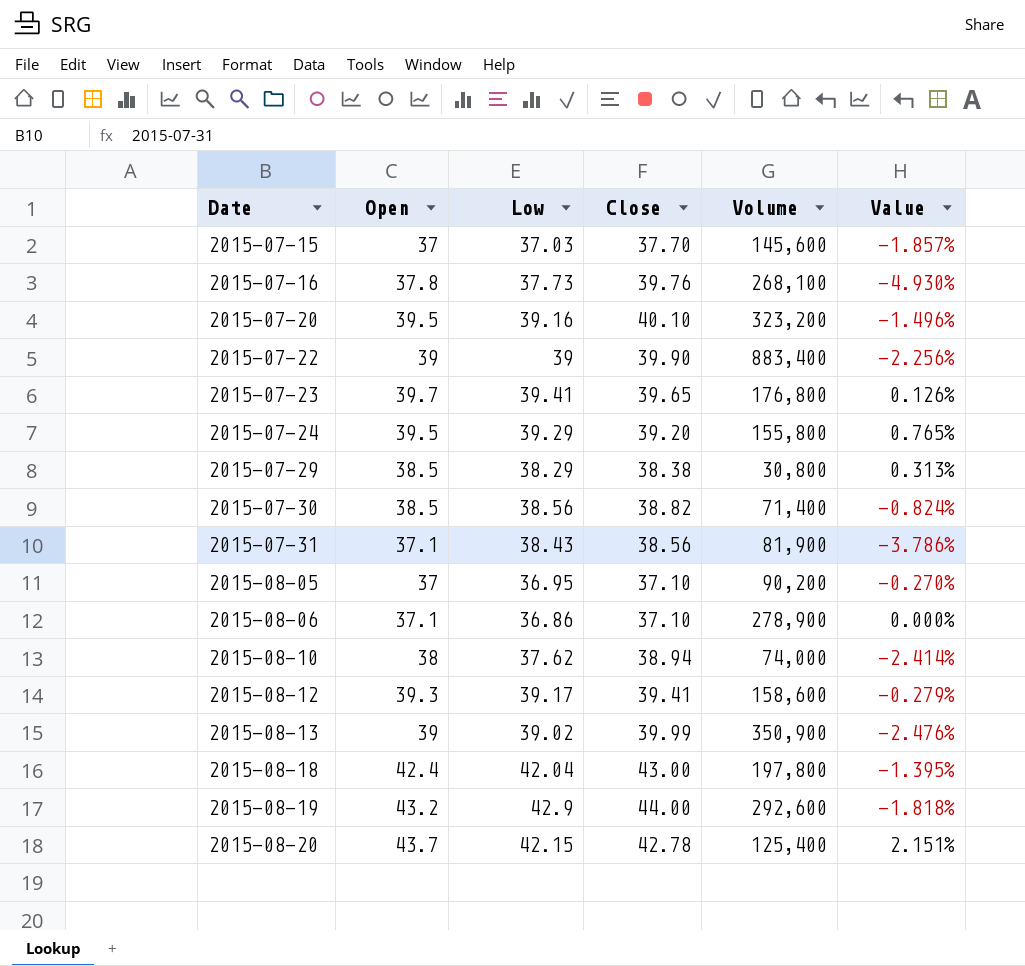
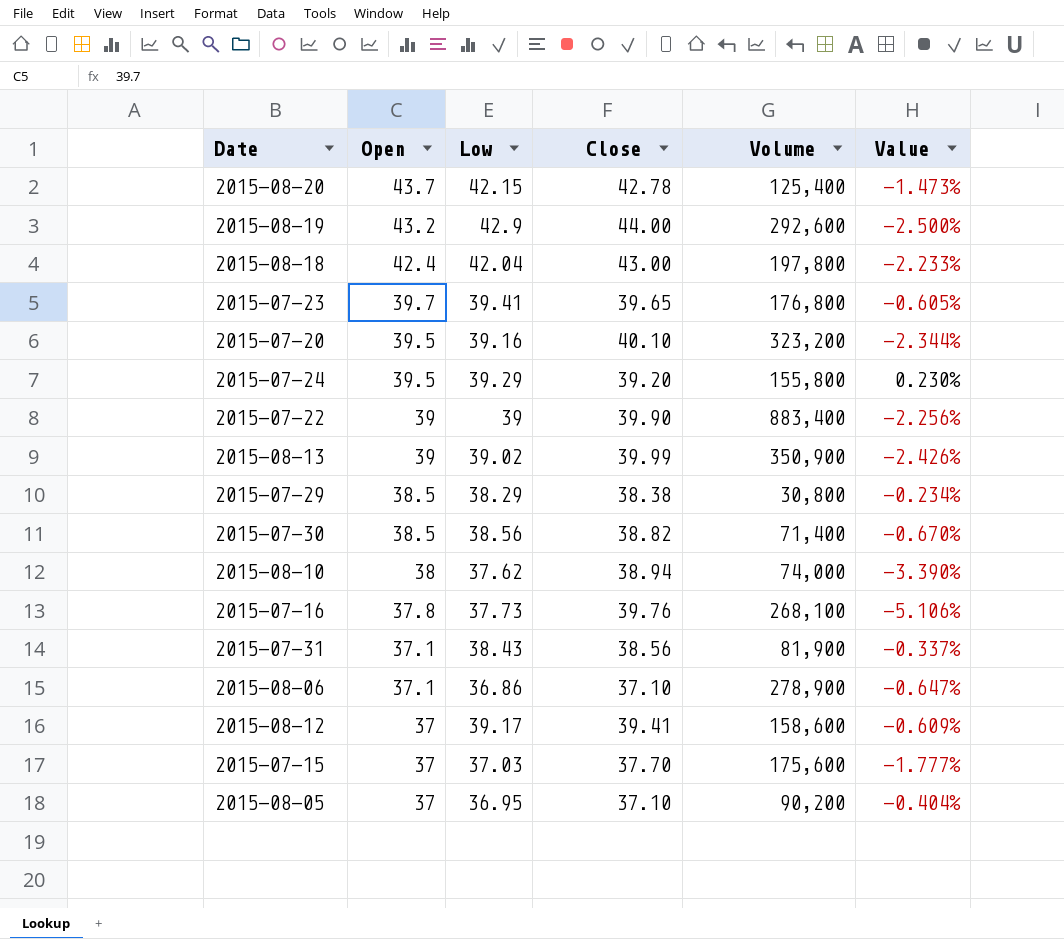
row order: Date ascending -> Open descending
column Value | formula: ([Open] - [Close]) / [Close] -> ([Low] - [Close]) / [Close]
2015-08-12 | Open: 39.3 -> 37
2015-07-15 | Volume: 145,600 -> 175,600

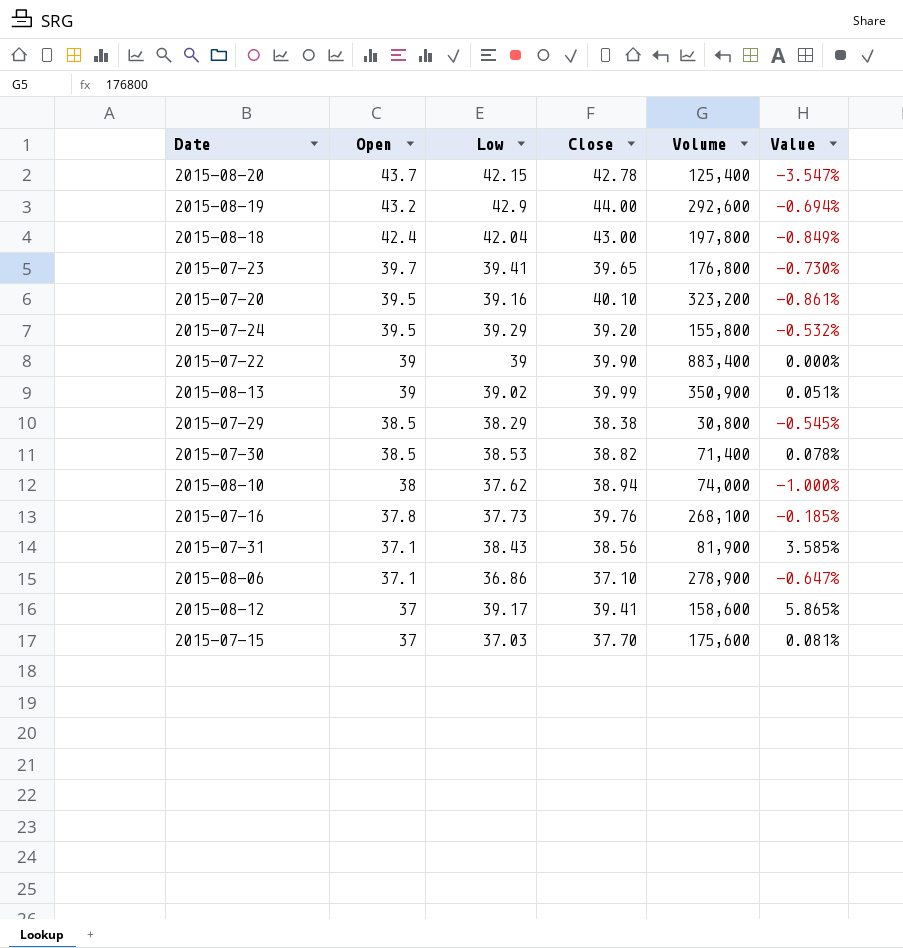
column Value | formula: ([Low] - [Close]) / [Close] -> ([Low] - [Open]) / [Open]
row 2015-08-05: 37 | 36.95 | 37.10 | 90,200 | -0.404% -> none
2015-07-30 | Low: 38.56 -> 38.53

